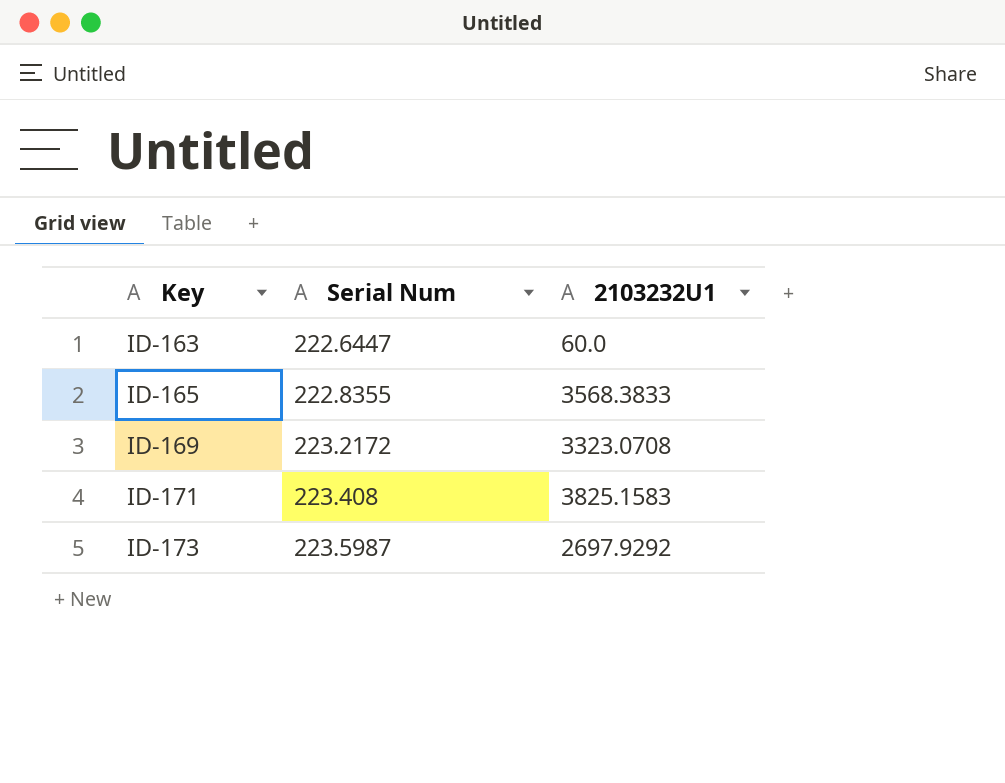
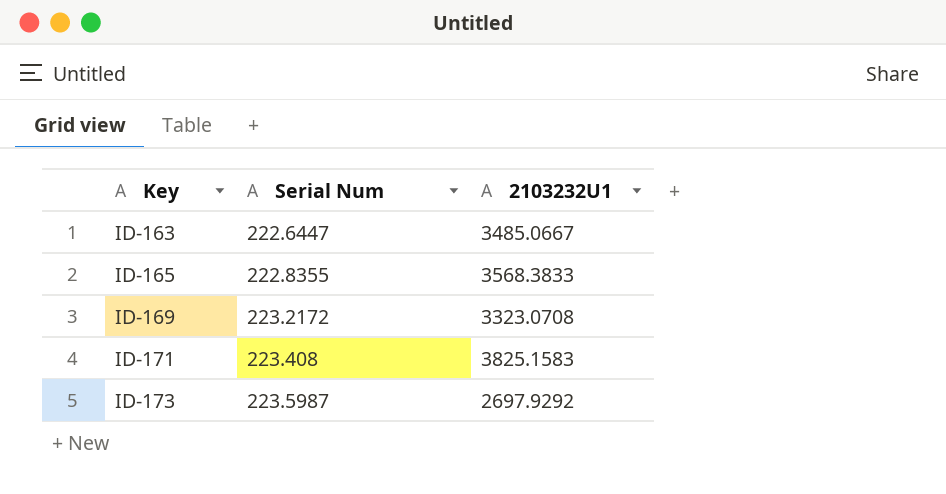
ID-163 | 2103232U1: 60.0 -> 3485.0667

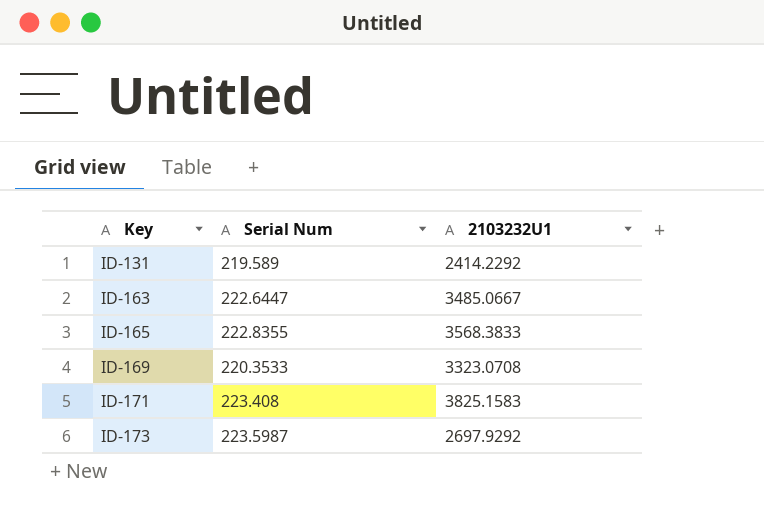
row ID-131: none -> 219.589 | 2414.2292
ID-169 | Serial Num: 223.2172 -> 220.3533

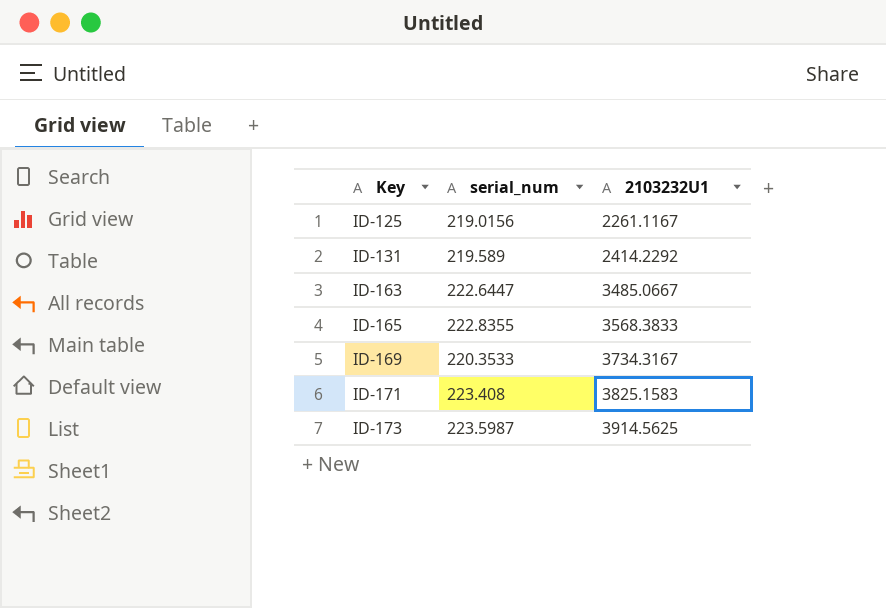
column name: Serial Num -> serial_num
row ID-125: none -> 219.0156 | 2261.1167
ID-169 | 2103232U1: 3323.0708 -> 3734.3167
ID-173 | 2103232U1: 2697.9292 -> 3914.5625

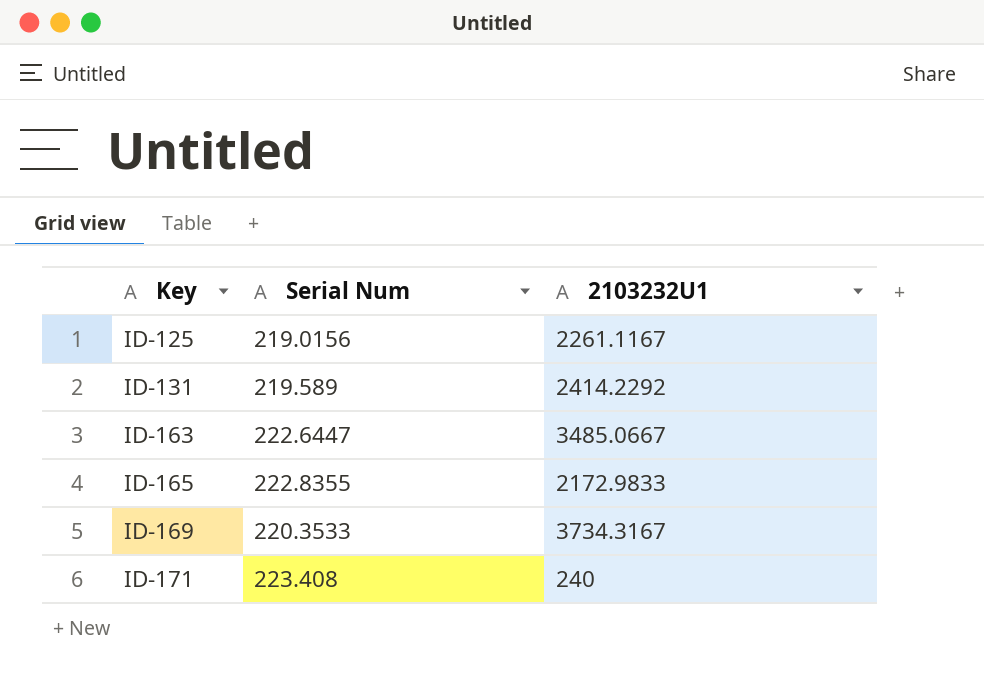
column name: serial_num -> Serial Num
row ID-173: 223.5987 | 3914.5625 -> none
ID-165 | 2103232U1: 3568.3833 -> 2172.9833
ID-171 | 2103232U1: 3825.1583 -> 240

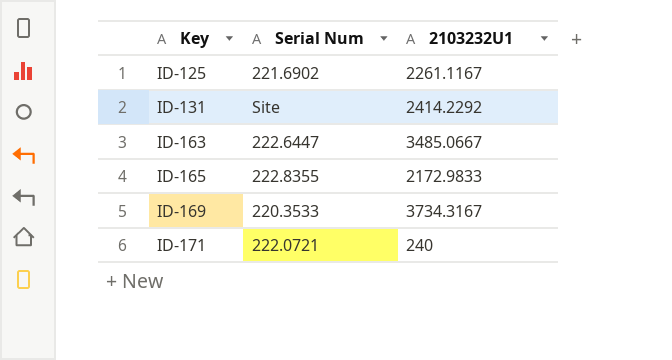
ID-125 | Serial Num: 219.0156 -> 221.6902
ID-131 | Serial Num: 219.589 -> Site
ID-171 | Serial Num: 223.408 -> 222.0721

